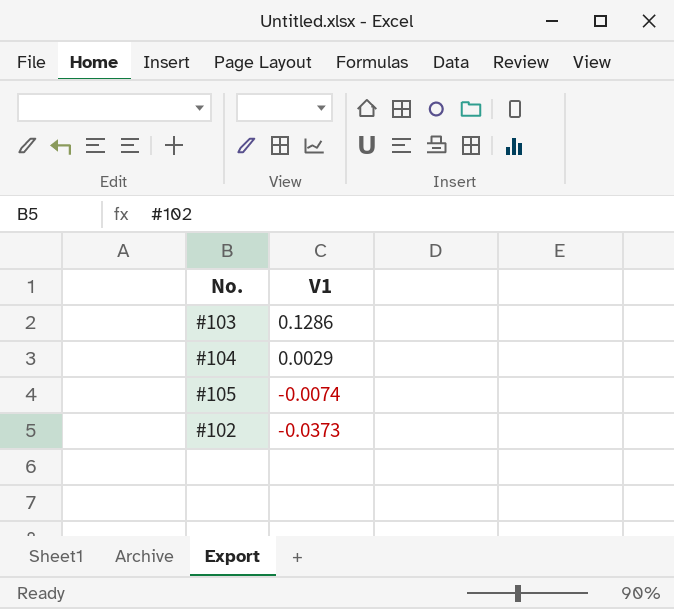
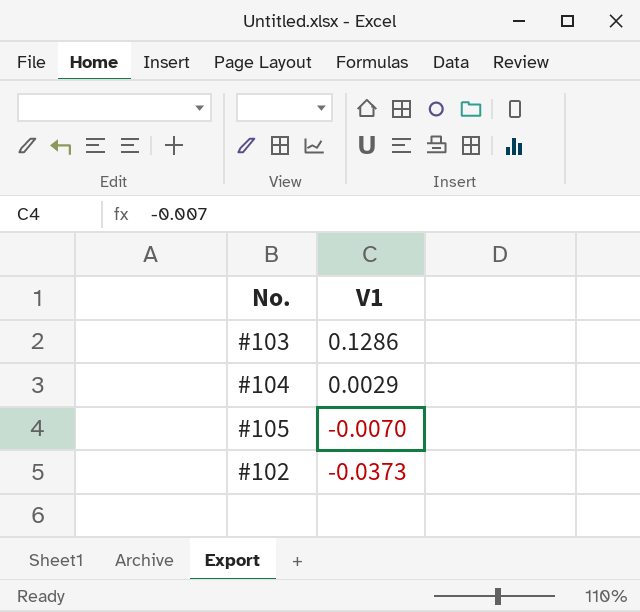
#105 | V1: -0.0074 -> -0.0070

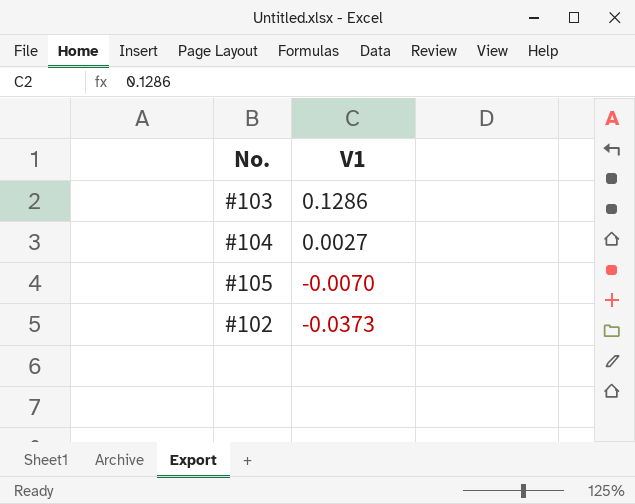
#104 | V1: 0.0029 -> 0.0027

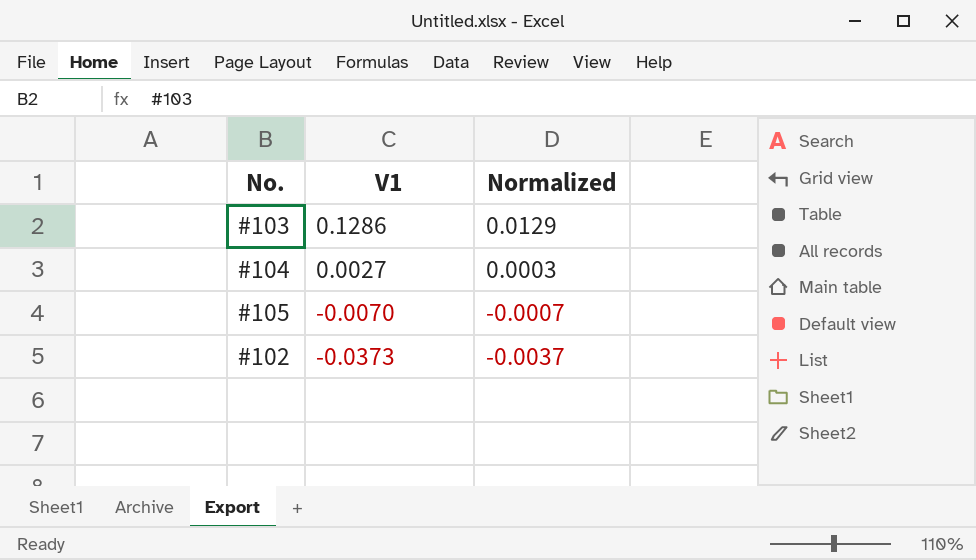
column Normalized | formula: none -> [V1] * 0.1

